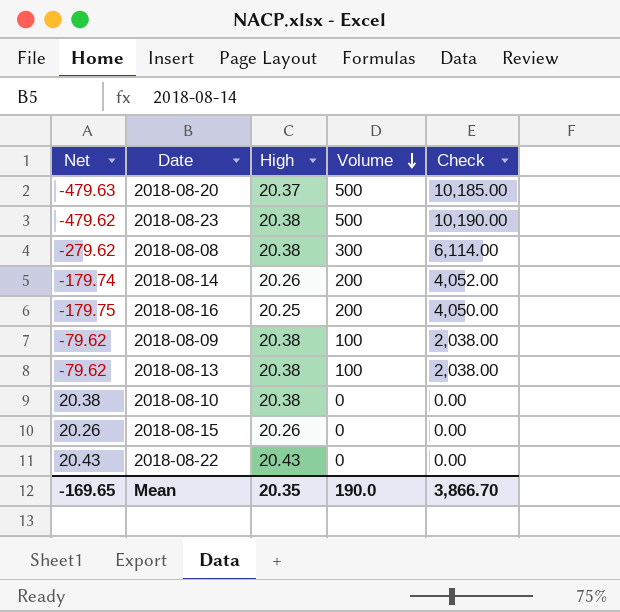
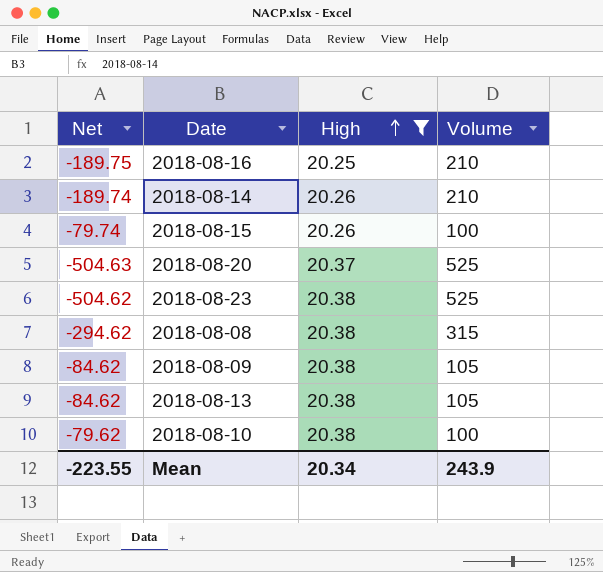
filter: none -> High != 20.43
row order: Volume descending -> High ascending
column Check | formula: [High] * [Volume] -> none
2018-08-16 | Net: -179.75 -> -189.75
2018-08-16 | Volume: 200 -> 210
2018-08-14 | Net: -179.74 -> -189.74
2018-08-14 | Volume: 200 -> 210
2018-08-15 | Net: 20.26 -> -79.74
2018-08-15 | Volume: 0 -> 100
2018-08-20 | Net: -479.63 -> -504.63
2018-08-20 | Volume: 500 -> 525
2018-08-23 | Net: -479.62 -> -504.62
2018-08-23 | Volume: 500 -> 525
2018-08-08 | Net: -279.62 -> -294.62
2018-08-08 | Volume: 300 -> 315
2018-08-09 | Net: -79.62 -> -84.62
2018-08-09 | Volume: 100 -> 105
2018-08-13 | Net: -79.62 -> -84.62
2018-08-13 | Volume: 100 -> 105
2018-08-10 | Net: 20.38 -> -79.62
2018-08-10 | Volume: 0 -> 100
Mean | Net: -169.65 -> -223.55
Mean | High: 20.35 -> 20.34
Mean | Volume: 190.0 -> 243.9

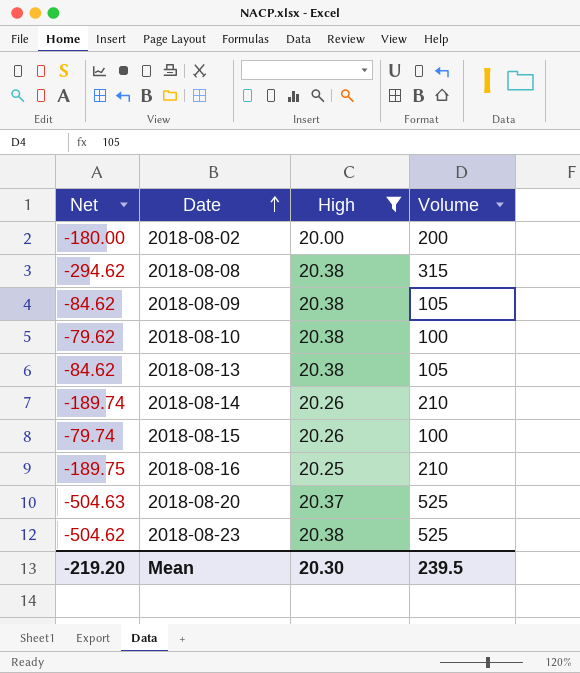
row order: High ascending -> Date ascending
row 2018-08-02: none -> -180.00 | 20.00 | 200
Mean | Net: -223.55 -> -219.20
Mean | High: 20.34 -> 20.30
Mean | Volume: 243.9 -> 239.5

